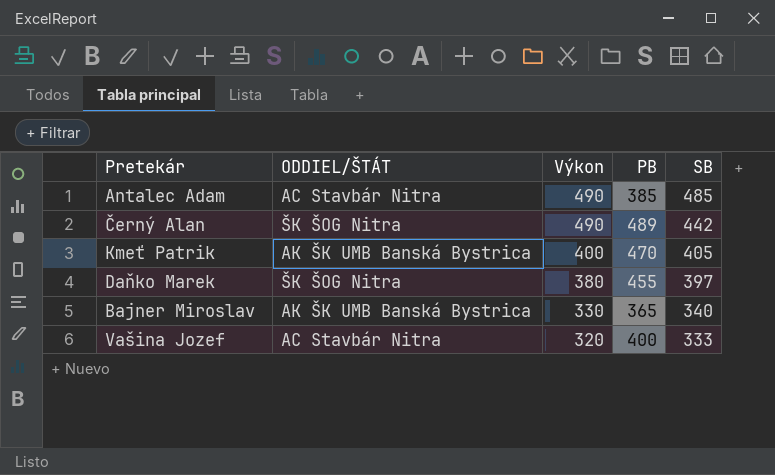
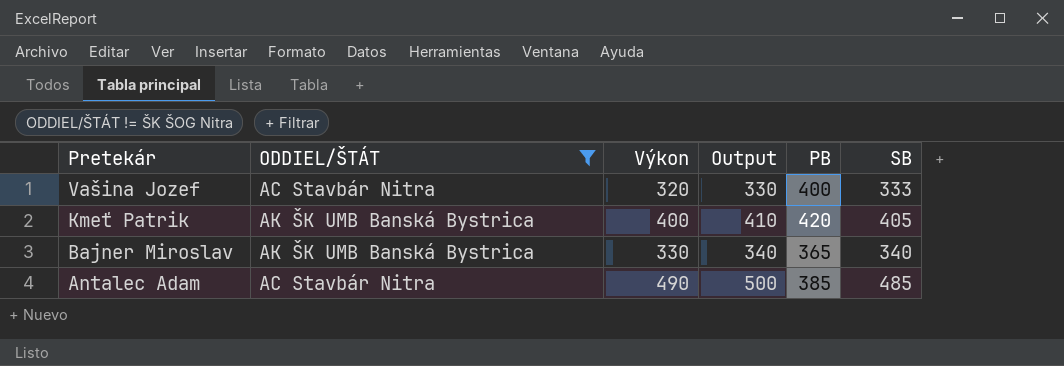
filter: none -> ODDIEL/ŠTÁT != ŠK ŠOG Nitra
row order: Výkon descending -> Pretekár descending
column Output | formula: none -> [Výkon] + 10
Kmeť Patrik | PB: 470 -> 420

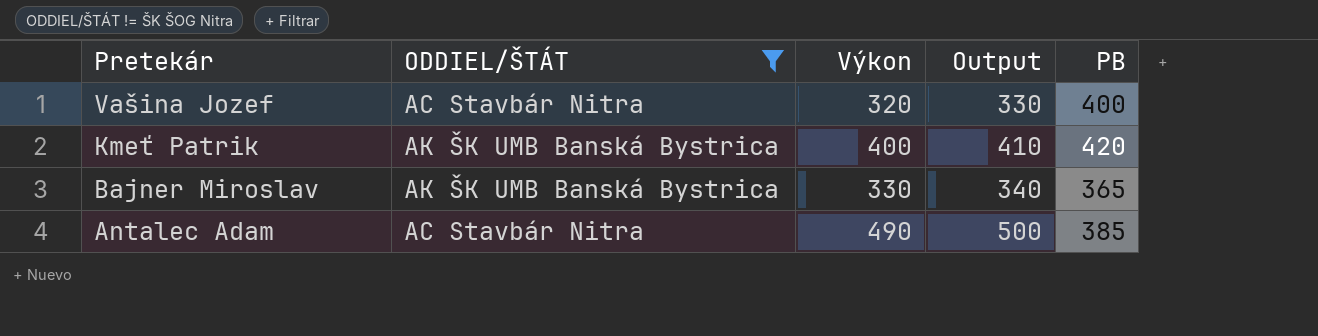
column SB | position: 6 -> none

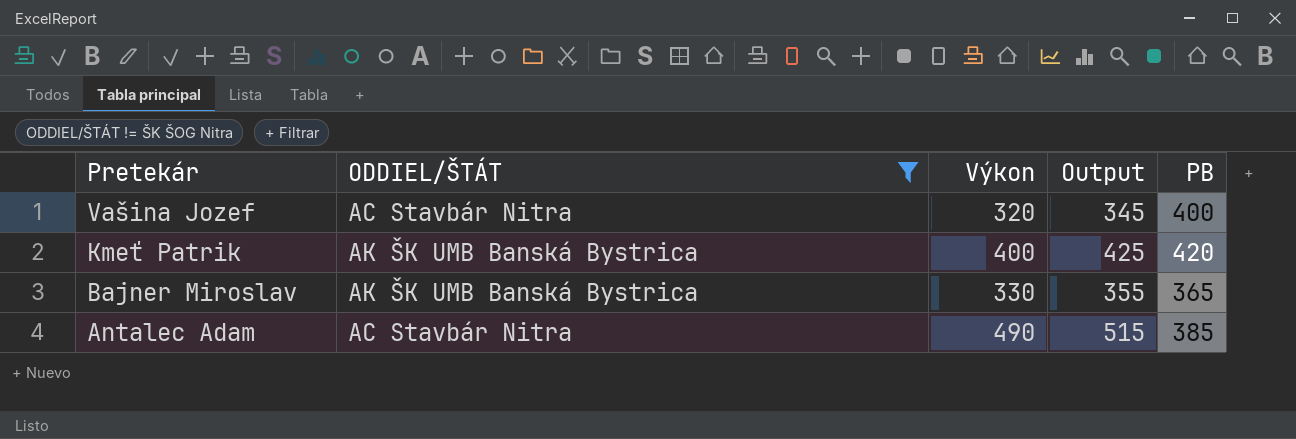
column Output | formula: [Výkon] + 10 -> [Výkon] + 25

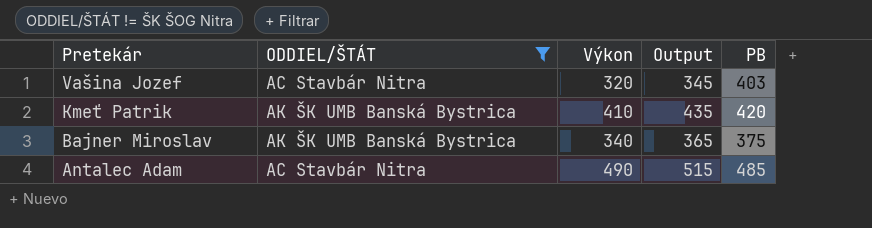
Vašina Jozef | PB: 400 -> 403
Kmeť Patrik | Výkon: 400 -> 410
Kmeť Patrik | Output: 425 -> 435
Bajner Miroslav | Výkon: 330 -> 340
Bajner Miroslav | Output: 355 -> 365
Bajner Miroslav | PB: 365 -> 375
Antalec Adam | PB: 385 -> 485

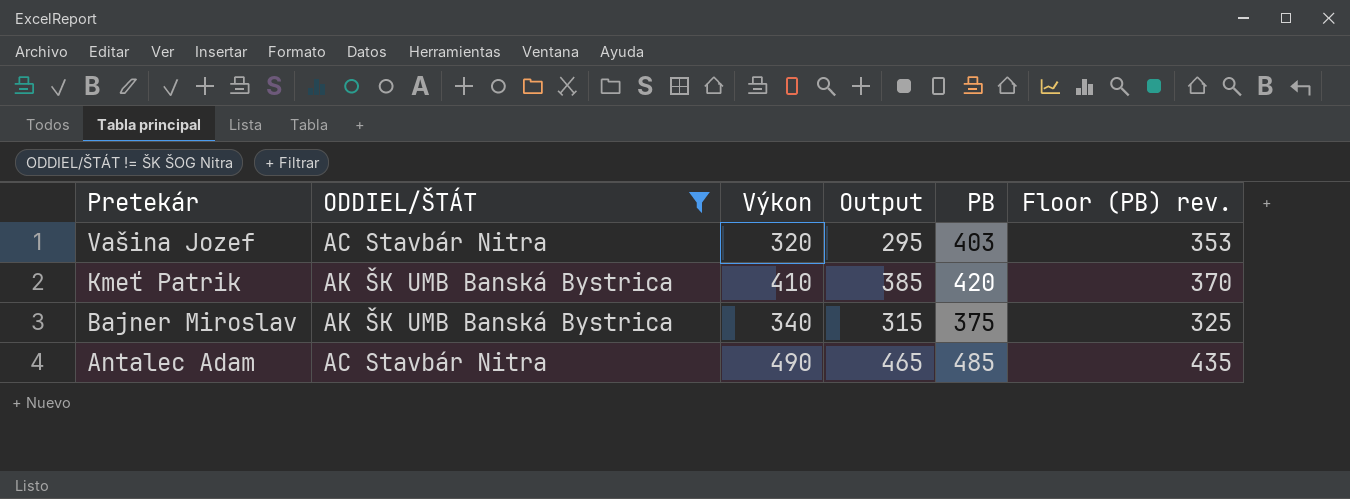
column Output | formula: [Výkon] + 25 -> [Výkon] - 25
column Floor (PB) rev. | formula: none -> [PB] - 50

